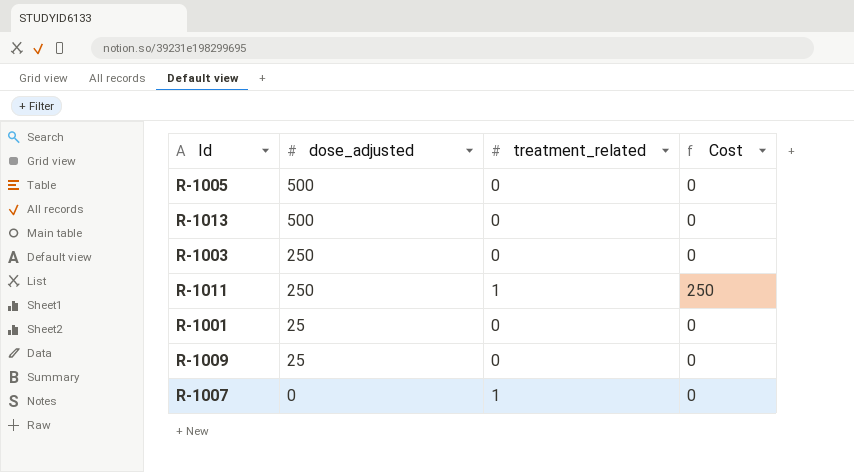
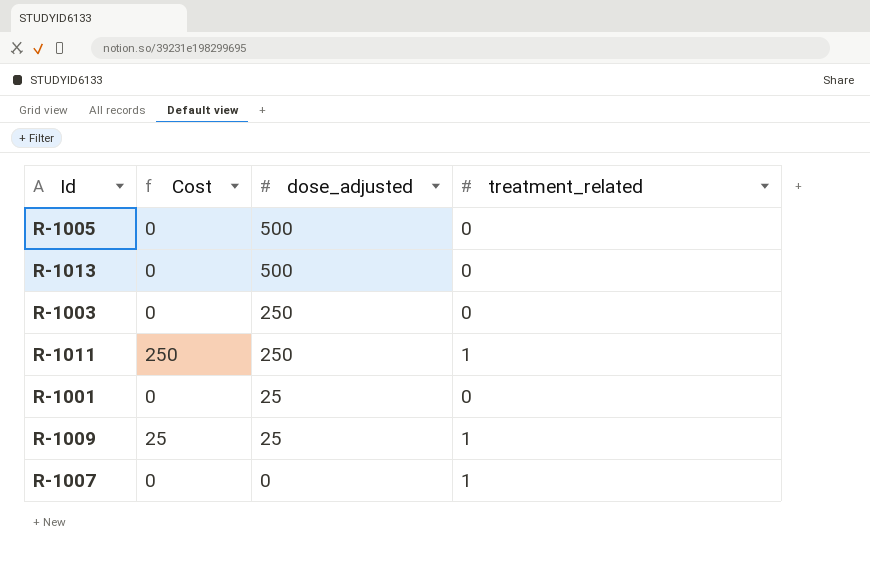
column Cost | position: 4 -> 2
R-1009 | Cost: 0 -> 25
R-1009 | treatment_related: 0 -> 1

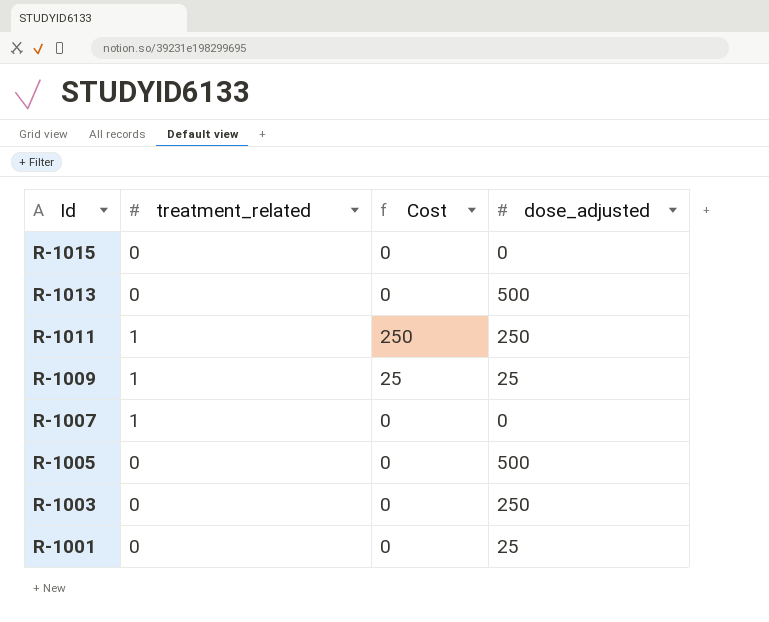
row order: dose_adjusted descending -> Id descending
column treatment_related | position: 4 -> 2
row R-1015: none -> 0 | 0 | 0

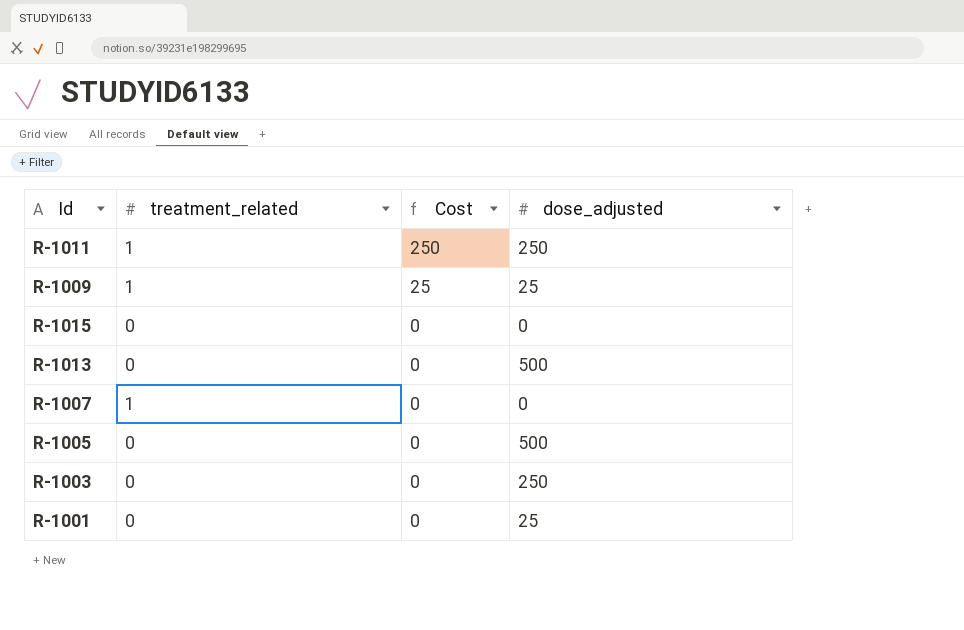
row order: Id descending -> Cost descending

